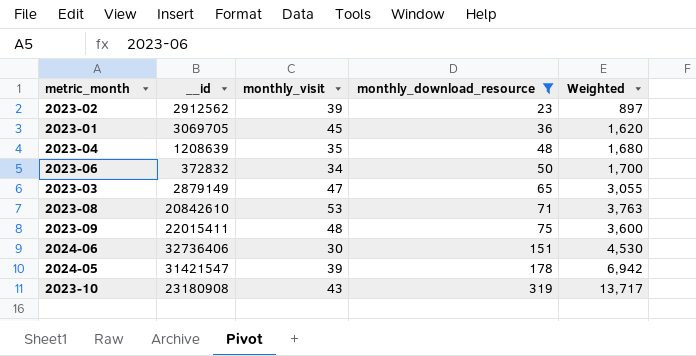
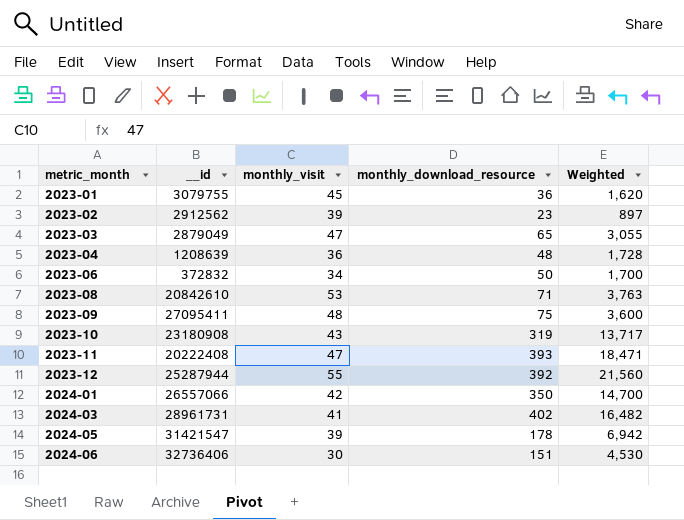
filter: monthly_download_resource <= 319 -> none
row order: monthly_download_resource ascending -> metric_month ascending
2023-01 | __id: 3069705 -> 3079755
2023-03 | __id: 2879149 -> 2879049
2023-04 | monthly_visit: 35 -> 36
2023-04 | Weighted: 1,680 -> 1,728
2023-09 | __id: 22015411 -> 27095411

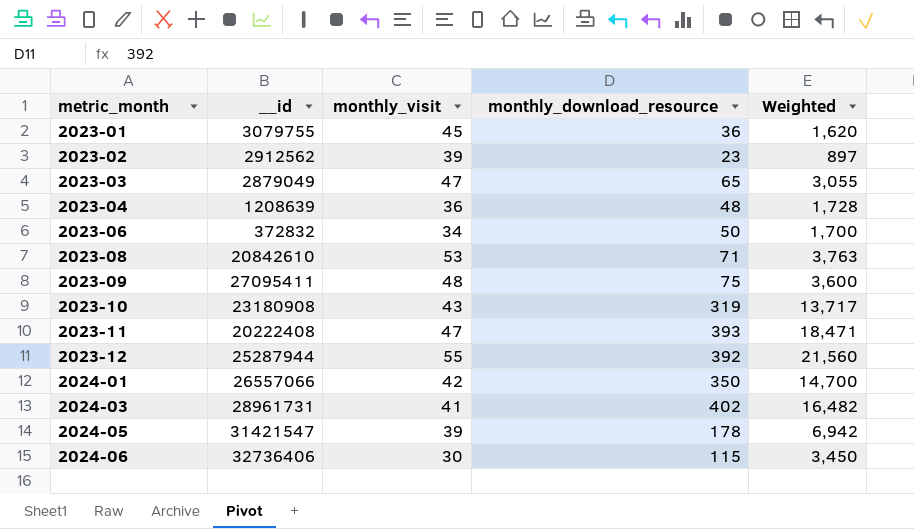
2024-06 | monthly_download_resource: 151 -> 115
2024-06 | Weighted: 4,530 -> 3,450

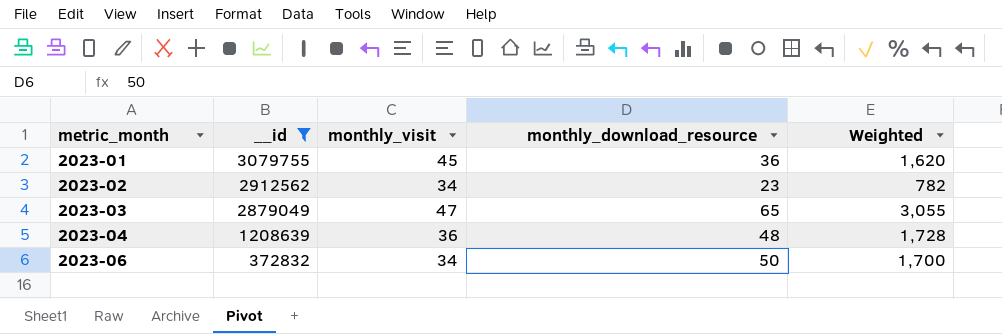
filter: none -> __id <= 3079755
2023-02 | monthly_visit: 39 -> 34
2023-02 | Weighted: 897 -> 782

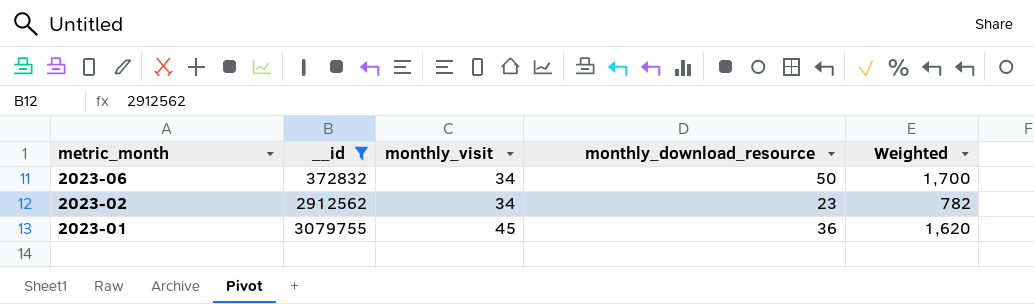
row order: metric_month ascending -> metric_month descending
row 2023-03: 2879049 | 47 | 65 | 3,055 -> none
row 2023-04: 1208639 | 36 | 48 | 1,728 -> none

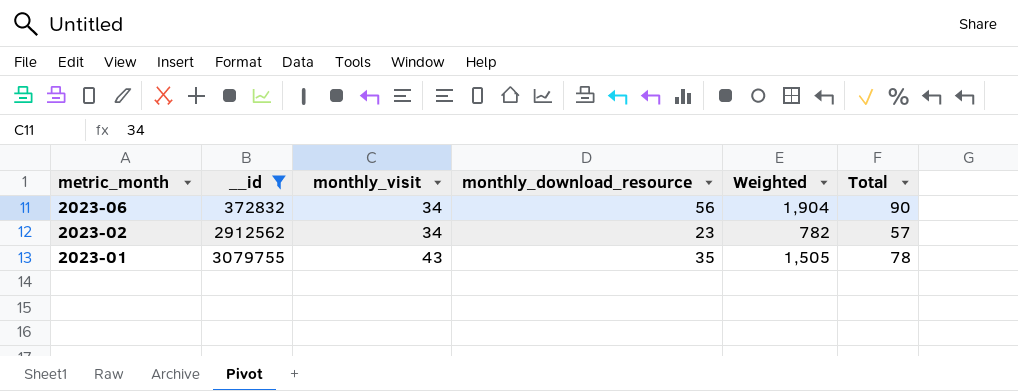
column Total | formula: none -> [monthly_visit] + [monthly_download_resource]
2023-06 | monthly_download_resource: 50 -> 56
2023-06 | Weighted: 1,700 -> 1,904
2023-01 | monthly_visit: 45 -> 43
2023-01 | monthly_download_resource: 36 -> 35
2023-01 | Weighted: 1,620 -> 1,505

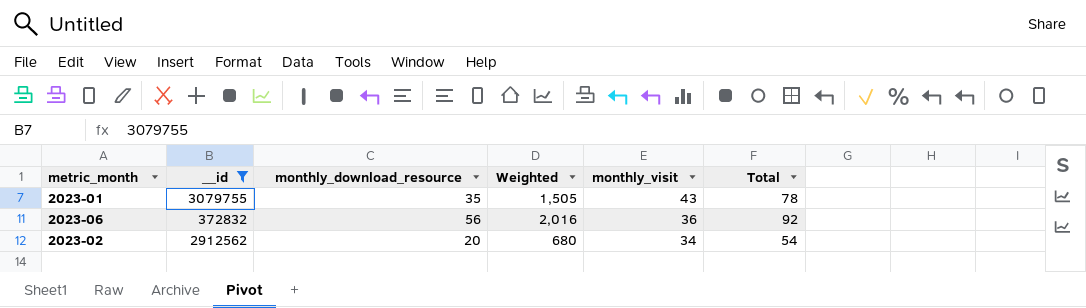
row order: metric_month descending -> monthly_visit descending
column monthly_visit | position: 3 -> 5
2023-06 | Weighted: 1,904 -> 2,016
2023-06 | monthly_visit: 34 -> 36
2023-06 | Total: 90 -> 92
2023-02 | monthly_download_resource: 23 -> 20
2023-02 | Weighted: 782 -> 680
2023-02 | Total: 57 -> 54

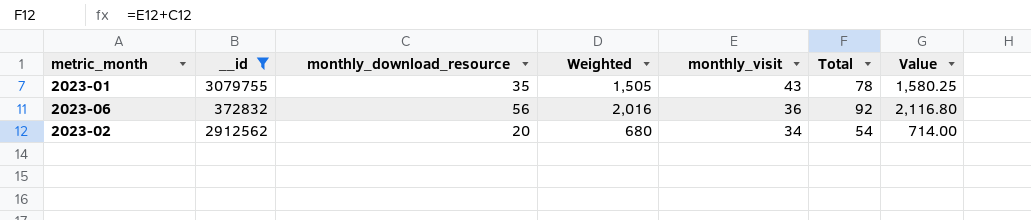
column Value | formula: none -> [Weighted] * 1.05

